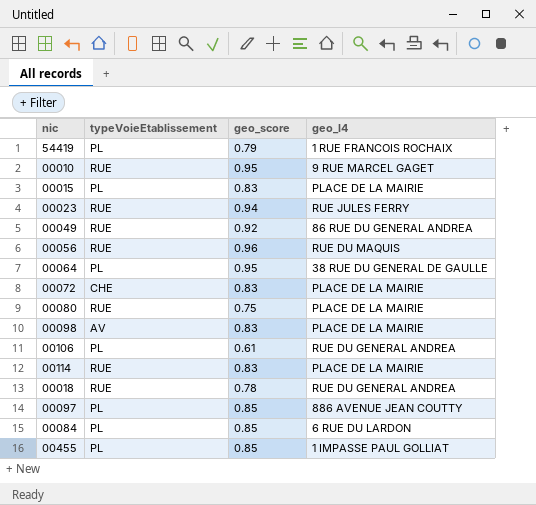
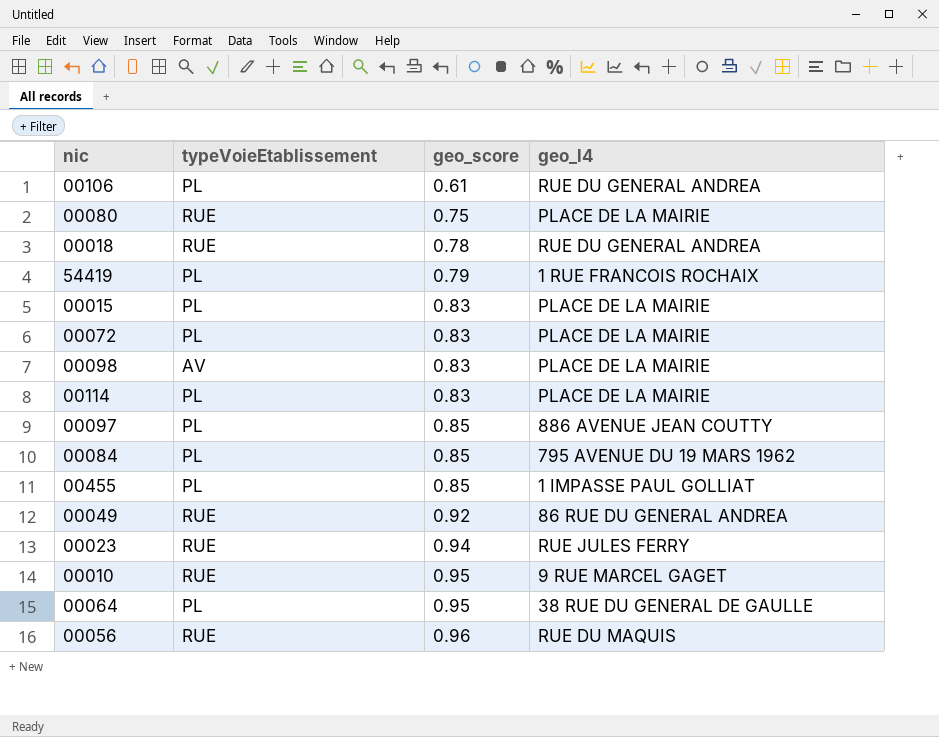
row order: none -> geo_score ascending
00072 | typeVoieEtablissement: CHE -> PL
00114 | typeVoieEtablissement: RUE -> PL
00084 | geo_l4: 6 RUE DU LARDON -> 795 AVENUE DU 19 MARS 1962

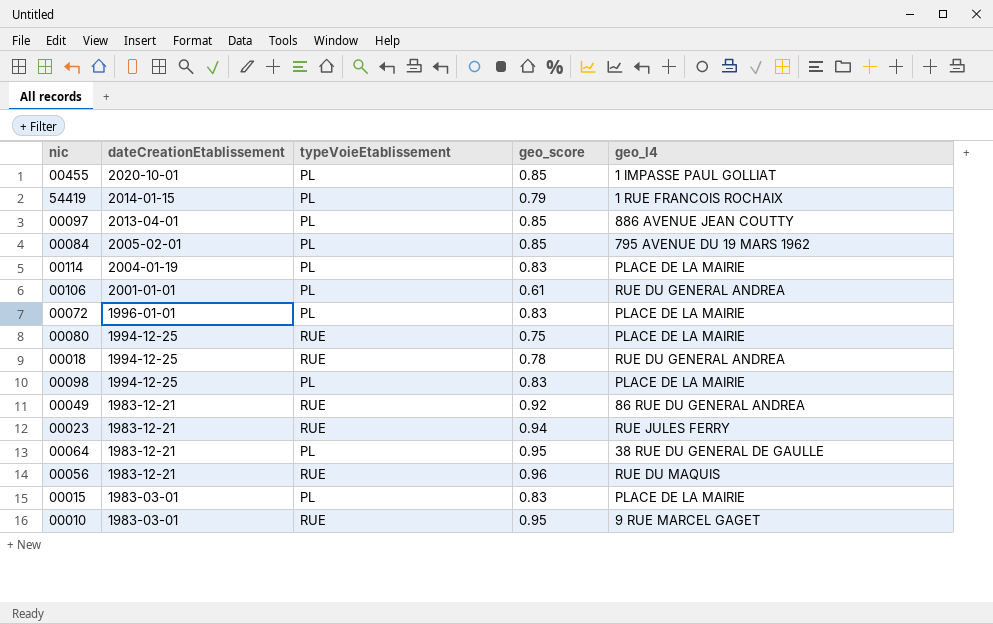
row order: geo_score ascending -> dateCreationEtablissement descending
column dateCreationEtablissement | position: none -> 2
00098 | typeVoieEtablissement: AV -> PL

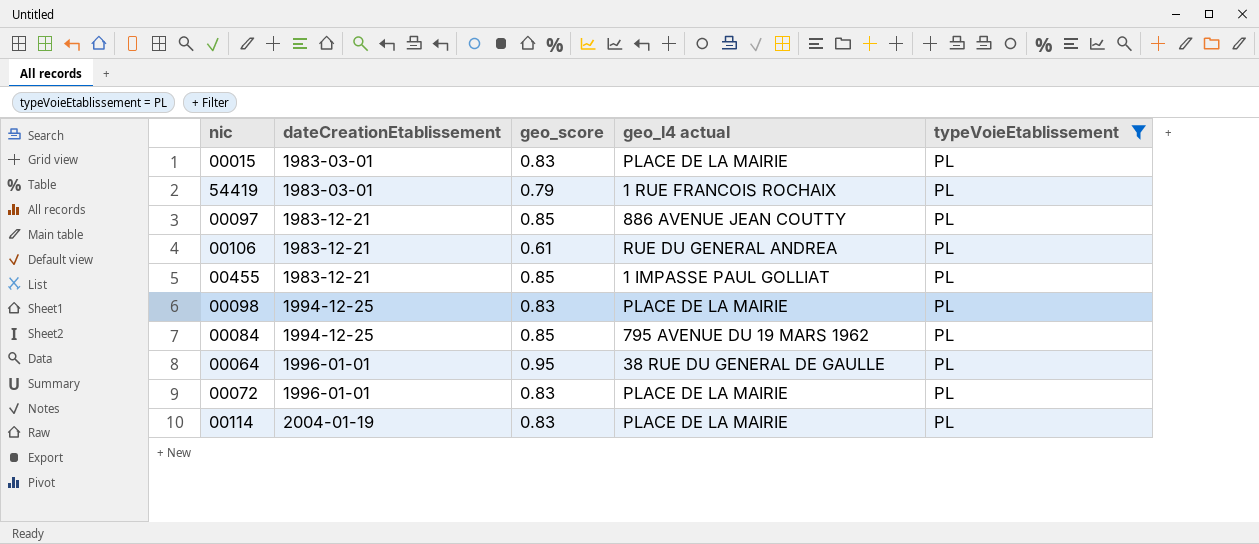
filter: none -> typeVoieEtablissement = PL
row order: dateCreationEtablissement descending -> dateCreationEtablissement ascending
column name: geo_l4 -> geo_l4 actual
column typeVoieEtablissement | position: 3 -> 5
54419 | dateCreationEtablissement: 2014-01-15 -> 1983-03-01
00097 | dateCreationEtablissement: 2013-04-01 -> 1983-12-21
00106 | dateCreationEtablissement: 2001-01-01 -> 1983-12-21
00455 | dateCreationEtablissement: 2020-10-01 -> 1983-12-21
00084 | dateCreationEtablissement: 2005-02-01 -> 1994-12-25
00064 | dateCreationEtablissement: 1983-12-21 -> 1996-01-01

